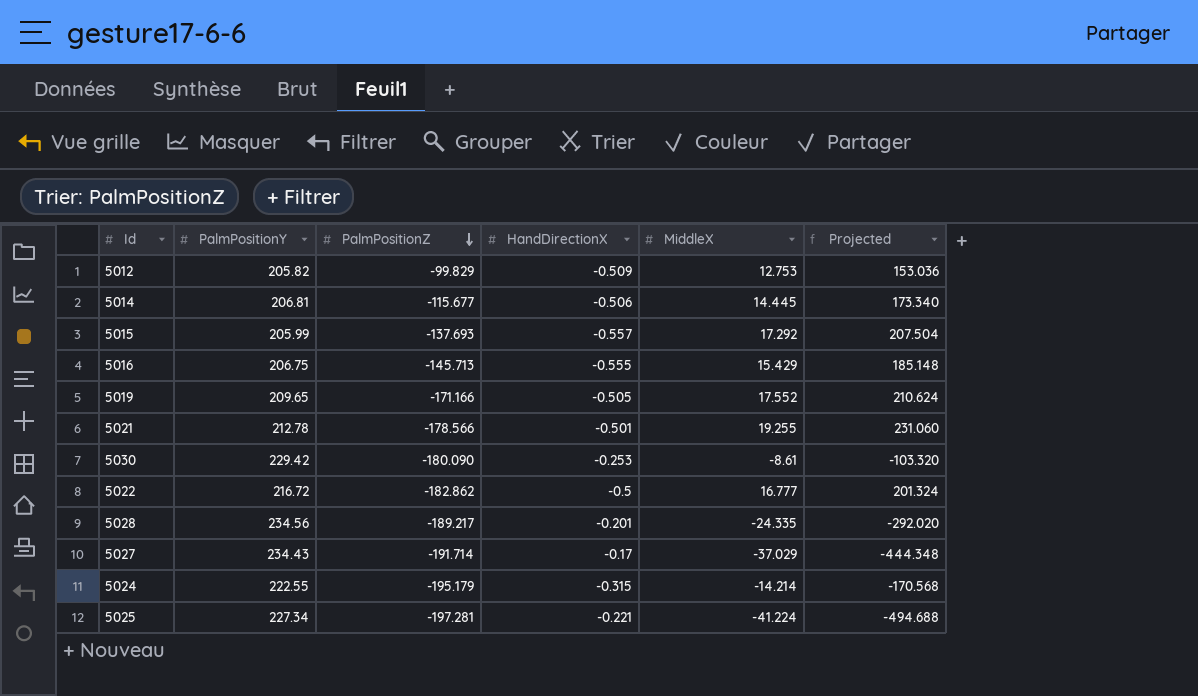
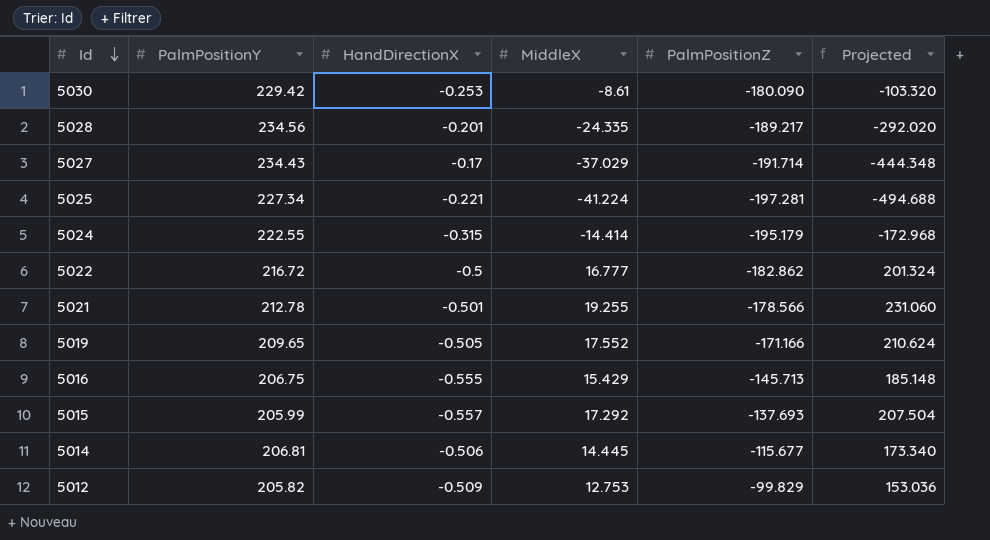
row order: PalmPositionZ descending -> Id descending
column PalmPositionZ | position: 3 -> 5
5024 | MiddleX: -14.214 -> -14.414
5024 | Projected: -170.568 -> -172.968

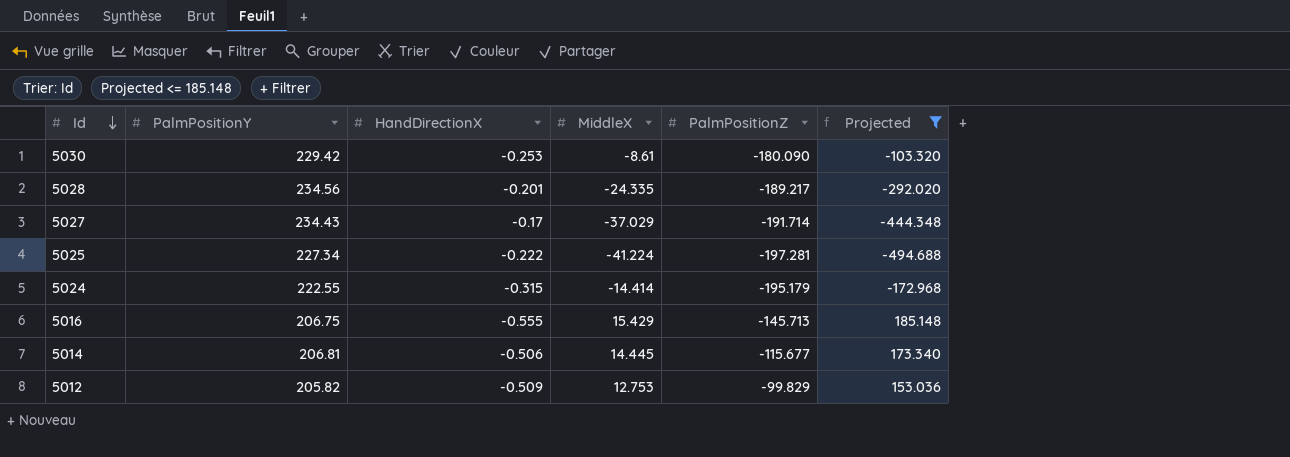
filter: none -> Projected <= 185.148
5025 | HandDirectionX: -0.221 -> -0.222

